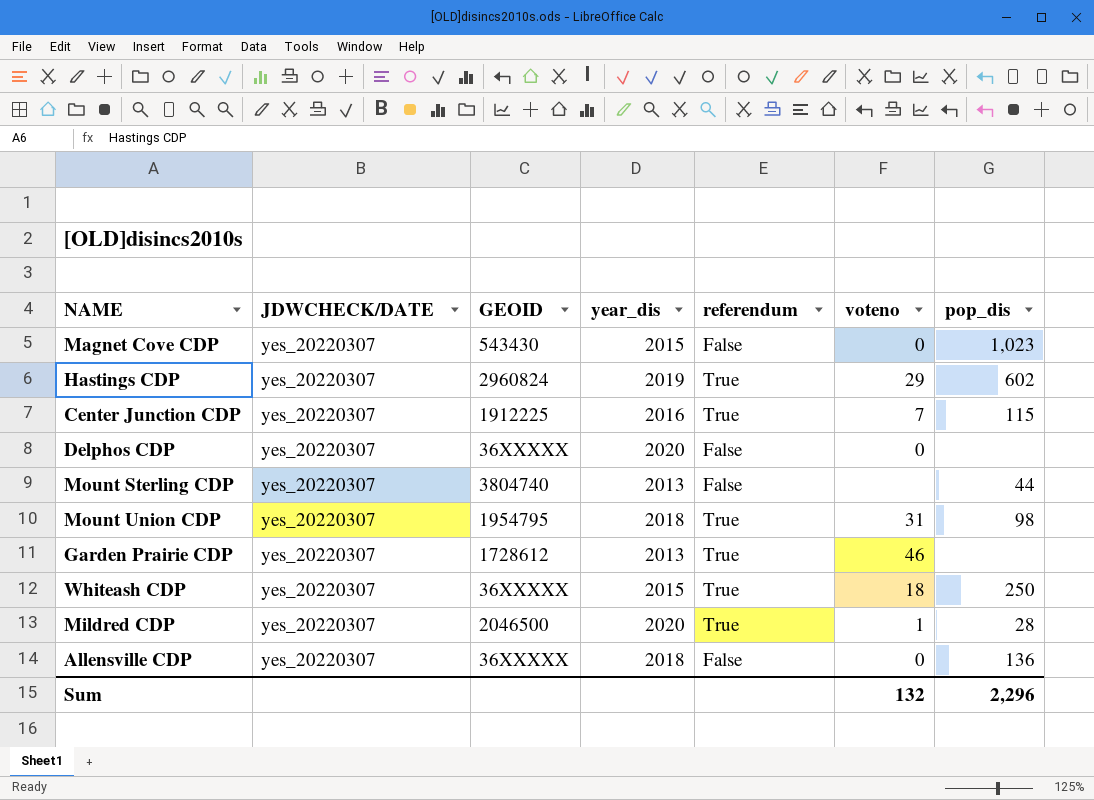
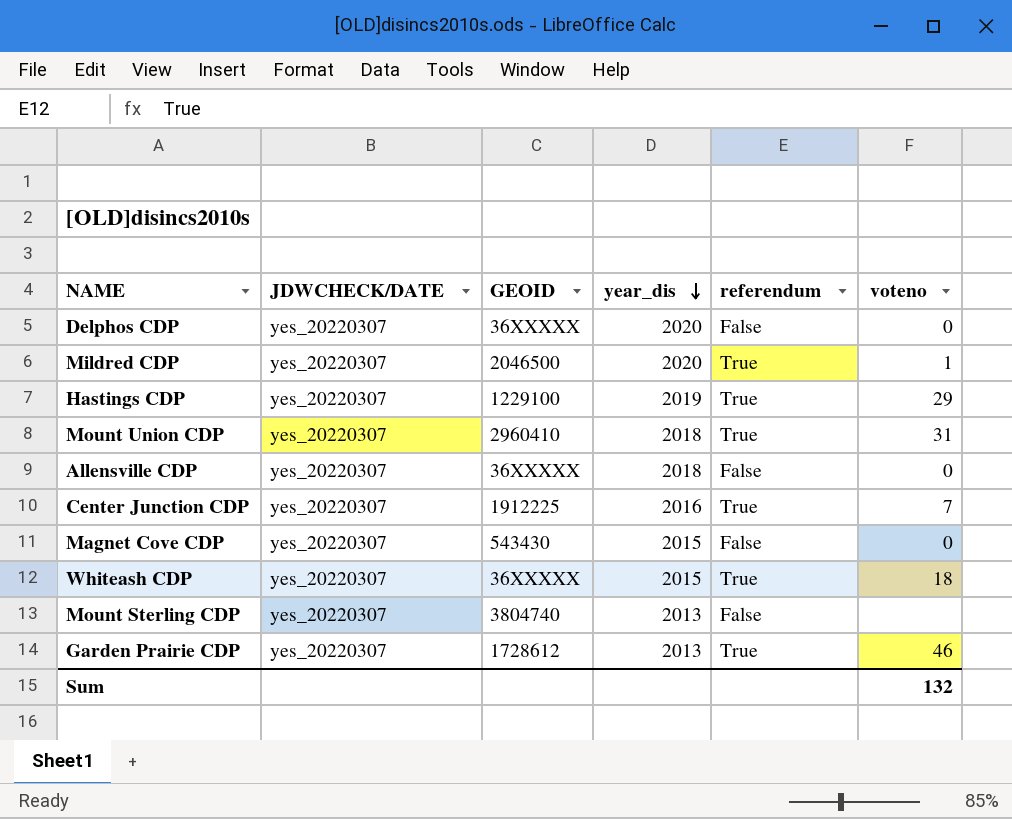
row order: none -> year_dis descending
column pop_dis | position: 7 -> none
Hastings CDP | GEOID: 2960824 -> 1229100
Mount Union CDP | GEOID: 1954795 -> 2960410

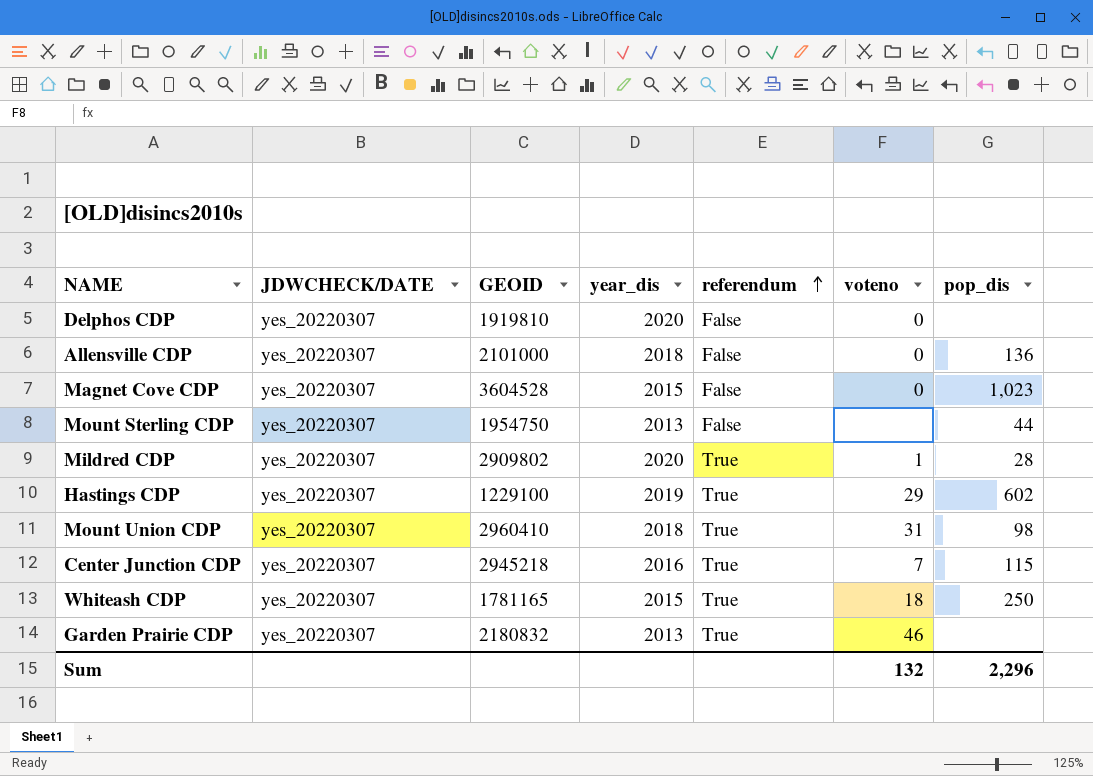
row order: year_dis descending -> referendum ascending
column pop_dis | position: none -> 7
Delphos CDP | GEOID: 36XXXXX -> 1919810
Allensville CDP | GEOID: 36XXXXX -> 2101000
Magnet Cove CDP | GEOID: 543430 -> 3604528
Mount Sterling CDP | GEOID: 3804740 -> 1954750
Mildred CDP | GEOID: 2046500 -> 2909802
Center Junction CDP | GEOID: 1912225 -> 2945218
Whiteash CDP | GEOID: 36XXXXX -> 1781165
Garden Prairie CDP | GEOID: 1728612 -> 2180832

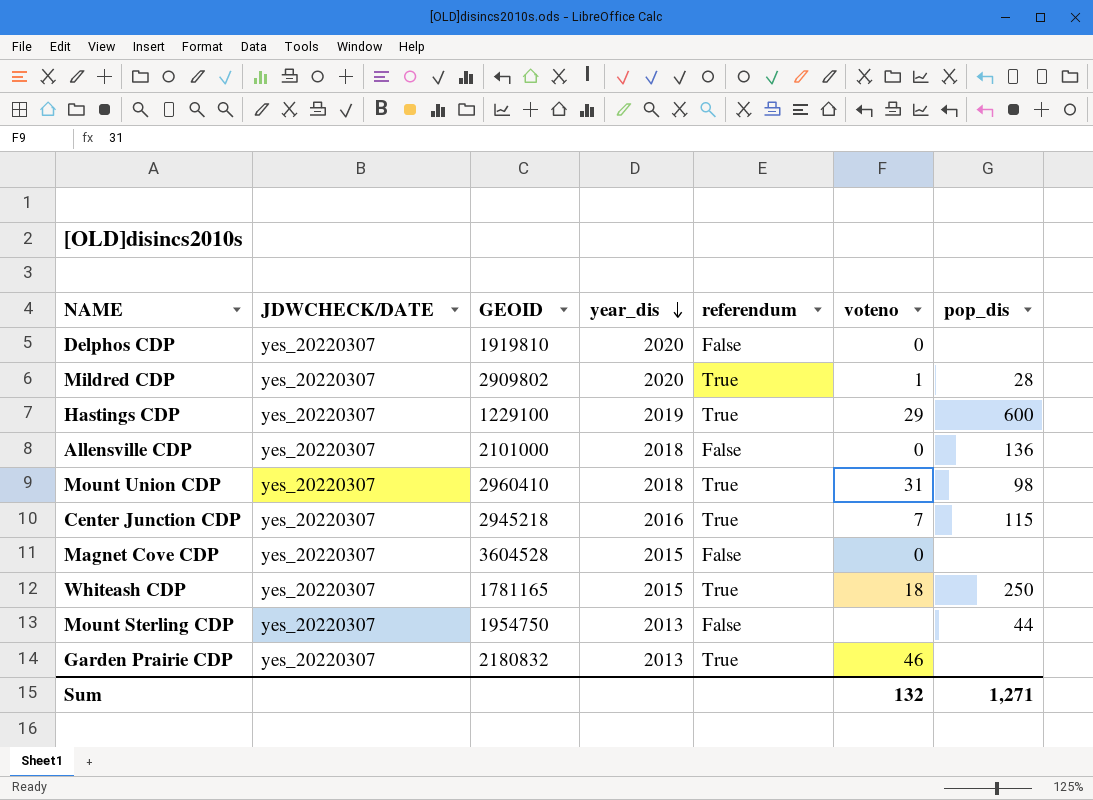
row order: referendum ascending -> year_dis descending
Hastings CDP | pop_dis: 602 -> 600
Magnet Cove CDP | pop_dis: 1,023 -> none
Sum | pop_dis: 2,296 -> 1,271

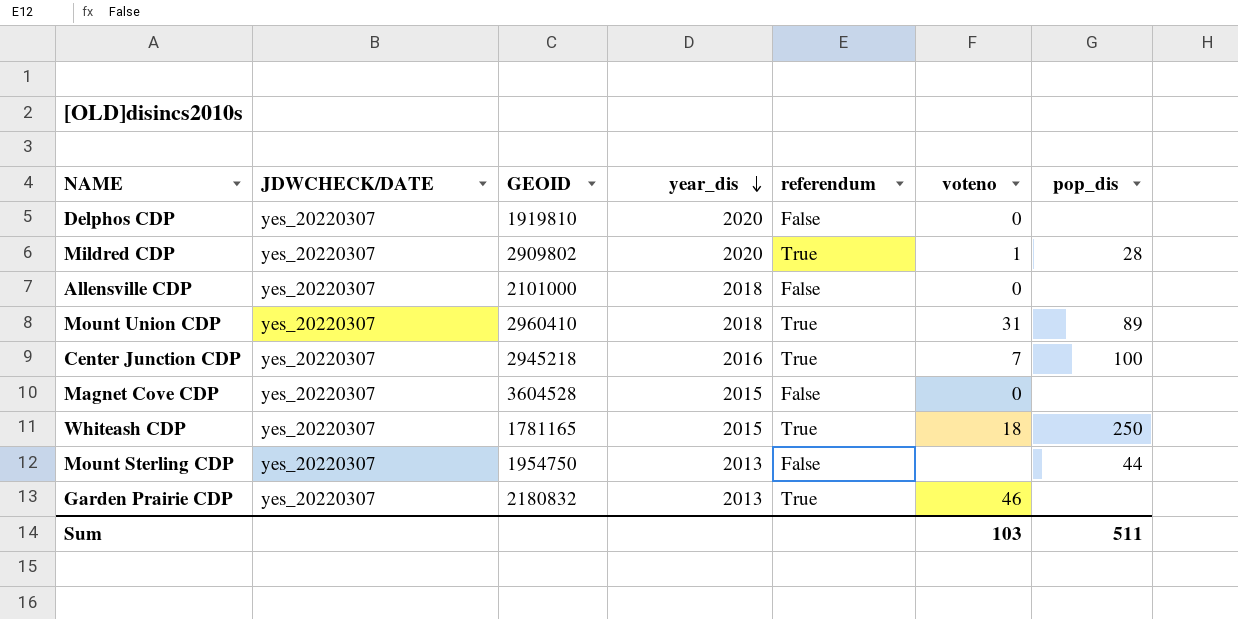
row Hastings CDP: yes_20220307 | 1229100 | 2019 | True | 29 | 600 -> none
Allensville CDP | pop_dis: 136 -> none
Mount Union CDP | pop_dis: 98 -> 89
Center Junction CDP | pop_dis: 115 -> 100
Sum | voteno: 132 -> 103
Sum | pop_dis: 1,271 -> 511

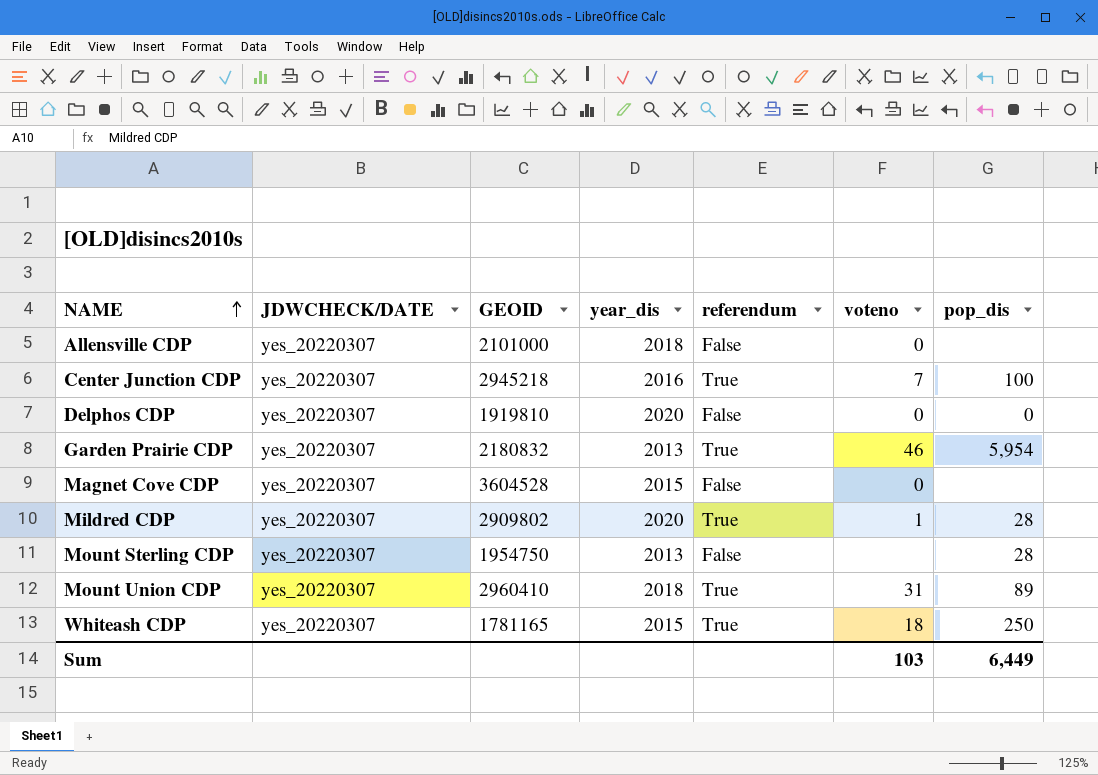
row order: year_dis descending -> NAME ascending
Delphos CDP | pop_dis: none -> 0
Garden Prairie CDP | pop_dis: none -> 5,954
Mount Sterling CDP | pop_dis: 44 -> 28
Sum | pop_dis: 511 -> 6,449

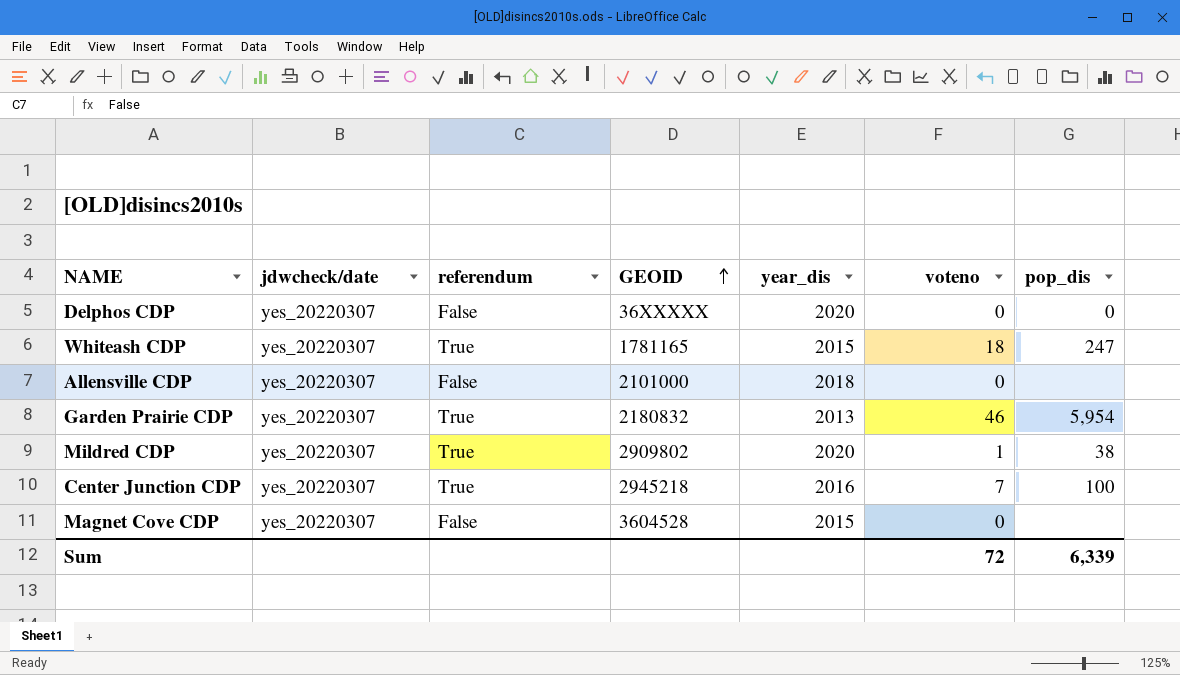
row order: NAME ascending -> GEOID ascending
column name: JDWCHECK/DATE -> jdwcheck/date
column referendum | position: 5 -> 3
row Mount Sterling CDP: yes_20220307 | 1954750 | 2013 | False | none | 28 -> none
row Mount Union CDP: yes_20220307 | 2960410 | 2018 | True | 31 | 89 -> none
Delphos CDP | GEOID: 1919810 -> 36XXXXX
Whiteash CDP | pop_dis: 250 -> 247
Mildred CDP | pop_dis: 28 -> 38
Sum | voteno: 103 -> 72
Sum | pop_dis: 6,449 -> 6,339

